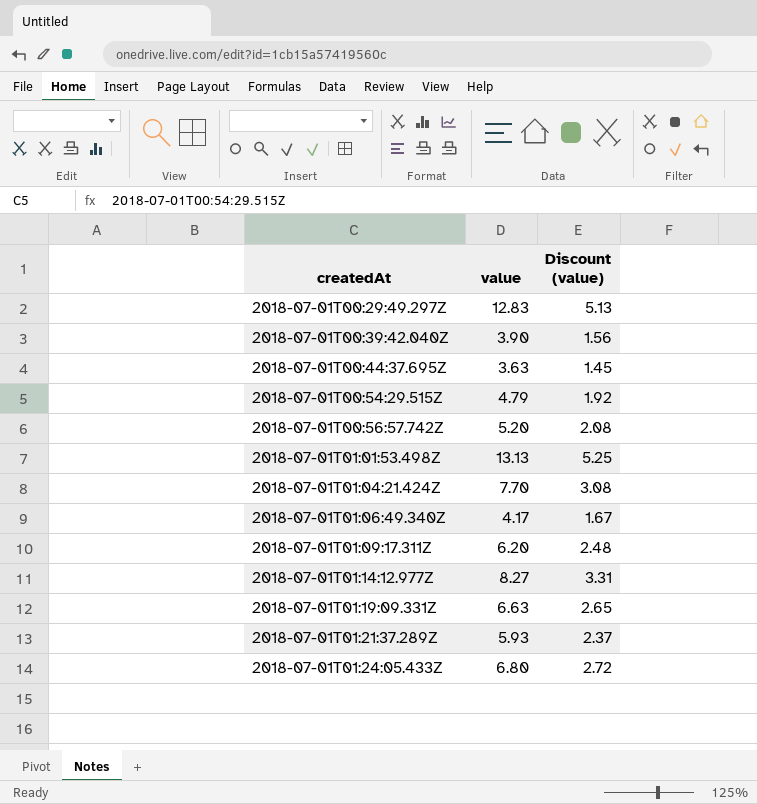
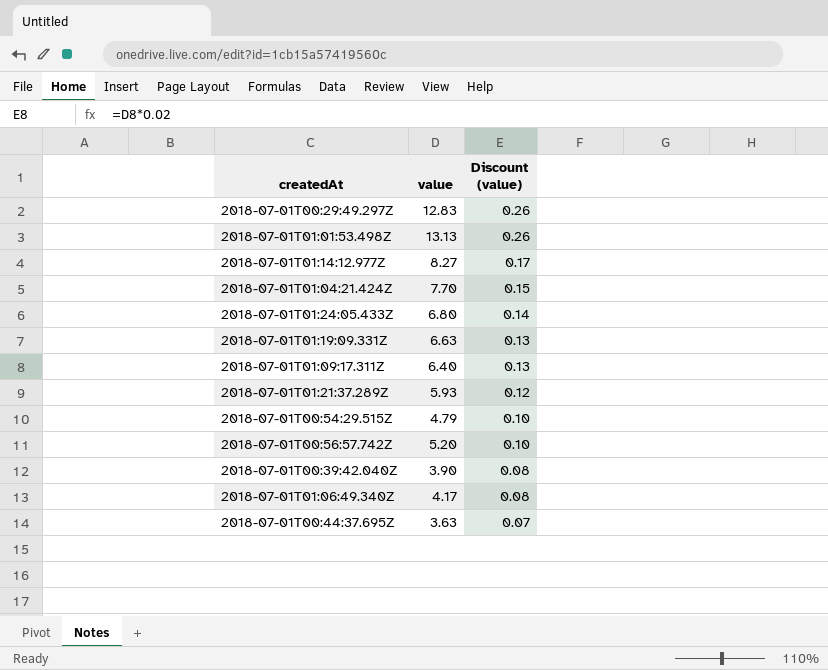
row order: createdAt ascending -> Discount (value) descending
column Discount (value) | formula: [value] * 0.4 -> [value] * 0.02
2018-07-01T01:09:17.311Z | value: 6.20 -> 6.40

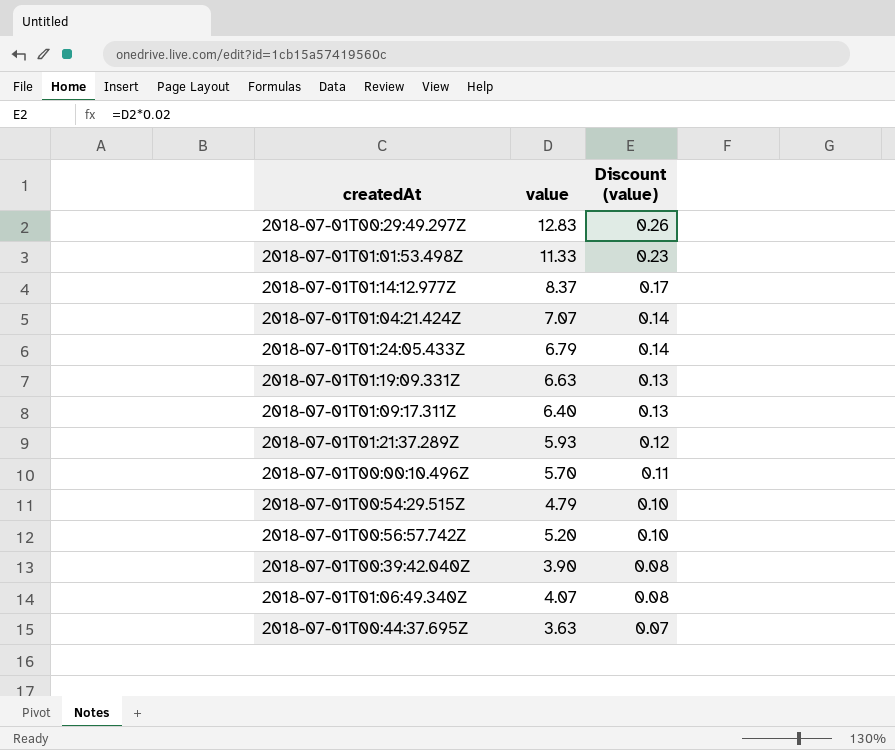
2018-07-01T01:01:53.498Z | value: 13.13 -> 11.33
2018-07-01T01:01:53.498Z | Discount (value): 0.26 -> 0.23
2018-07-01T01:14:12.977Z | value: 8.27 -> 8.37
2018-07-01T01:04:21.424Z | value: 7.70 -> 7.07
2018-07-01T01:04:21.424Z | Discount (value): 0.15 -> 0.14
2018-07-01T01:24:05.433Z | value: 6.80 -> 6.79
row 2018-07-01T00:00:10.496Z: none -> 5.70 | 0.11
2018-07-01T01:06:49.340Z | value: 4.17 -> 4.07

